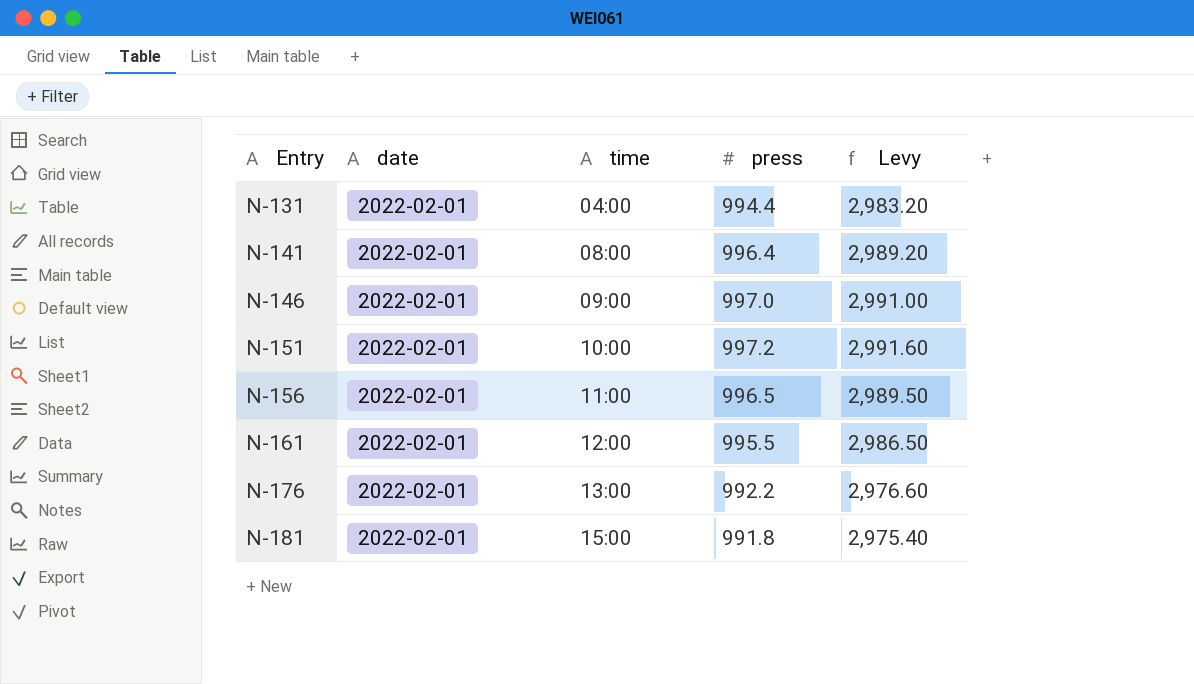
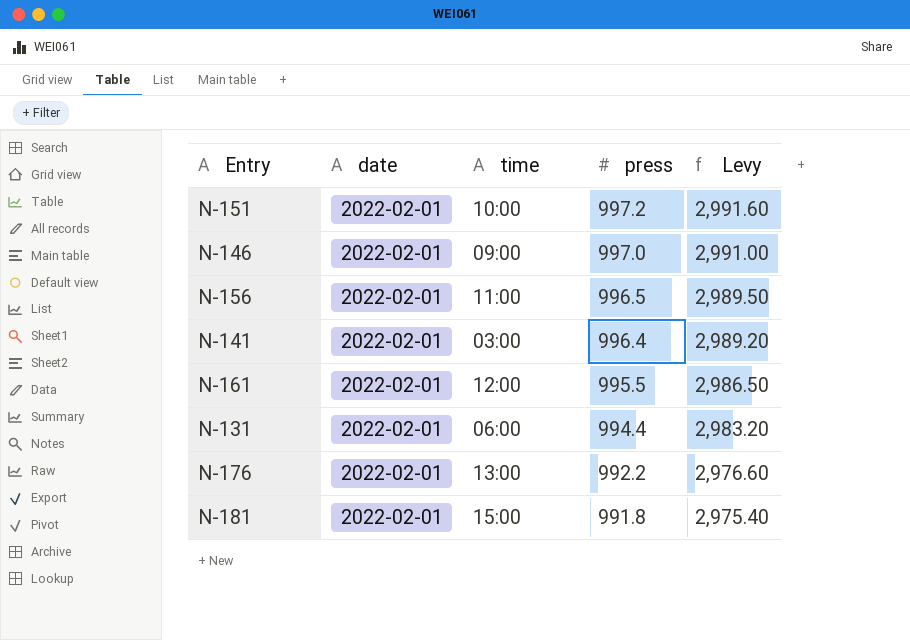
row order: Entry ascending -> press descending
N-141 | time: 08:00 -> 03:00
N-131 | time: 04:00 -> 06:00

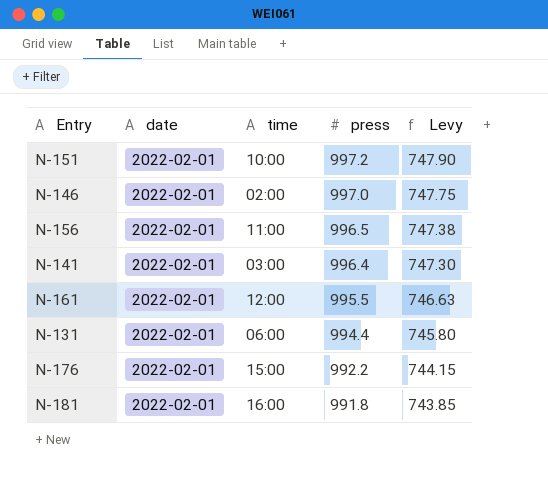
column Levy | formula: [press] * 3 -> [press] * 0.75
N-146 | time: 09:00 -> 02:00
N-176 | time: 13:00 -> 15:00
N-181 | time: 15:00 -> 16:00

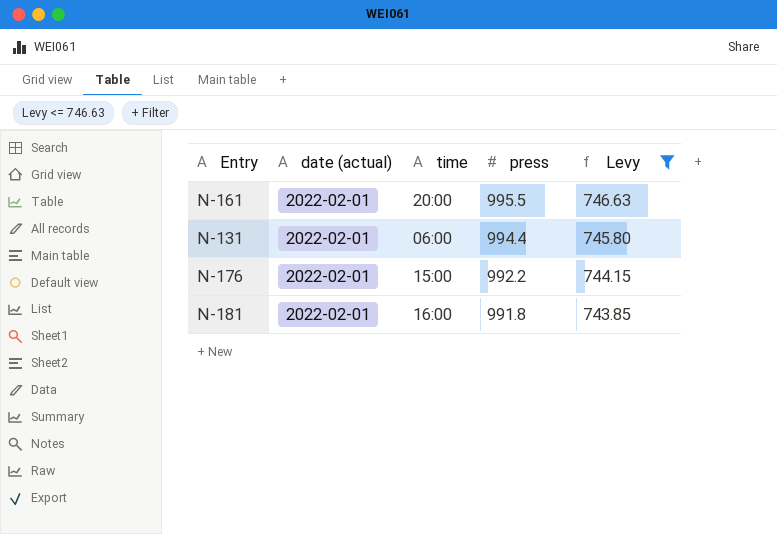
filter: none -> Levy <= 746.63
column name: date -> date (actual)
N-161 | time: 12:00 -> 20:00

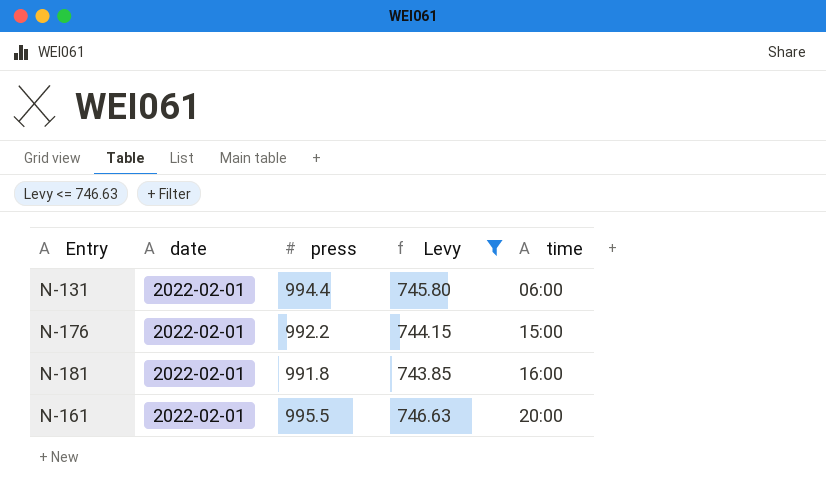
row order: press descending -> time ascending
column name: date (actual) -> date
column time | position: 3 -> 5

